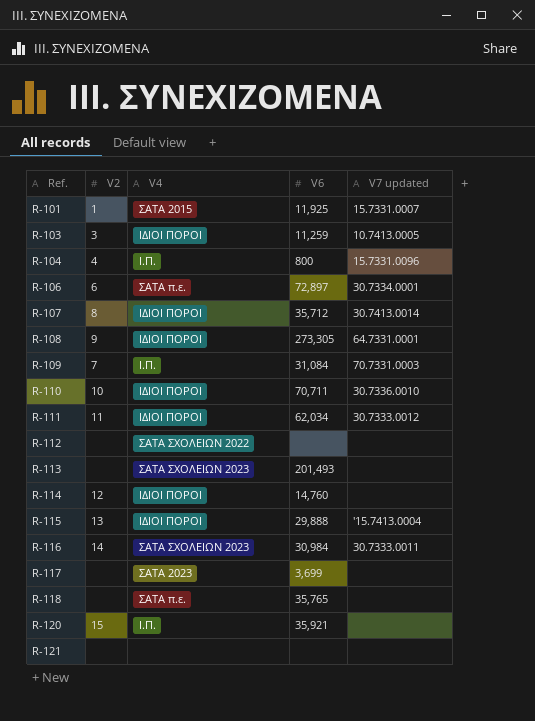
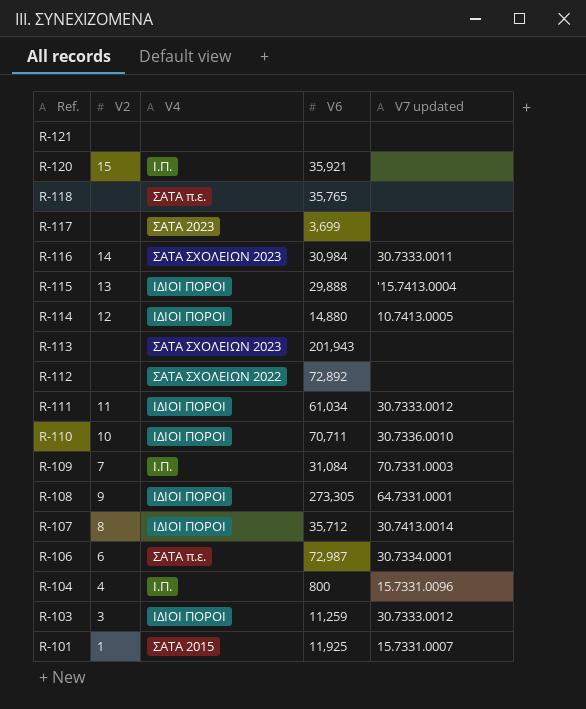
row order: Ref. ascending -> Ref. descending
R-114 | V6: 14,760 -> 14,880
R-114 | V7 updated: none -> 10.7413.0005
R-113 | V6: 201,493 -> 201,943
R-112 | V6: none -> 72,892
R-111 | V6: 62,034 -> 61,034
R-106 | V6: 72,897 -> 72,987
R-103 | V7 updated: 10.7413.0005 -> 30.7333.0012

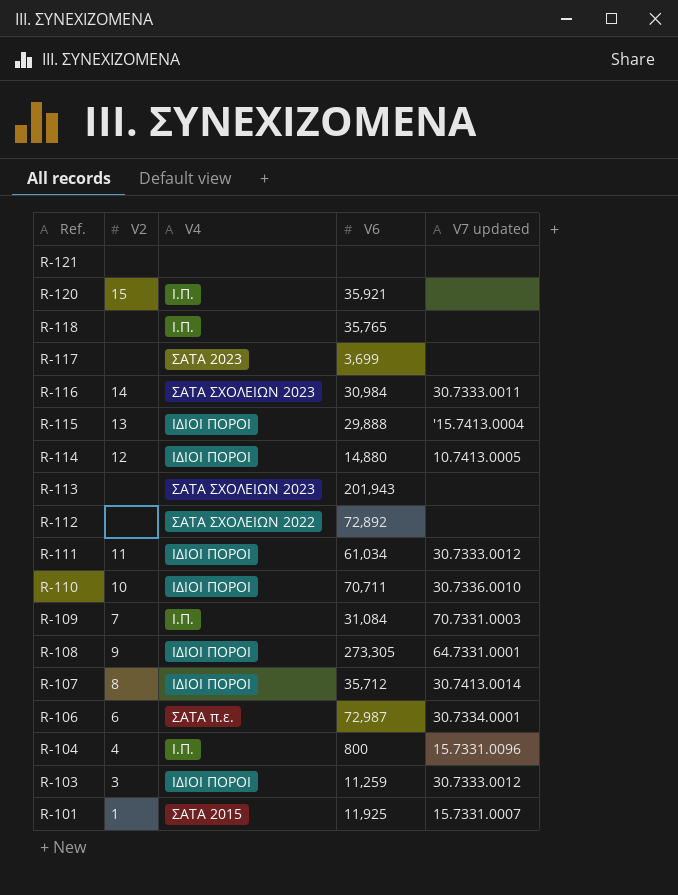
R-118 | V4: ΣΑΤΑ π.ε. -> Ι.Π.

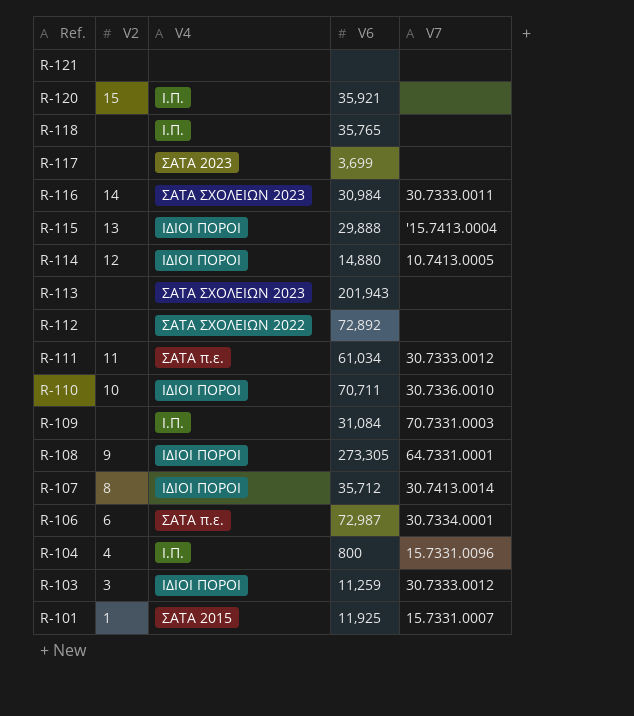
column name: V7 updated -> V7
R-111 | V4: ΙΔΙΟΙ ΠΟΡΟΙ -> ΣΑΤΑ π.ε.
R-109 | V2: 7 -> none

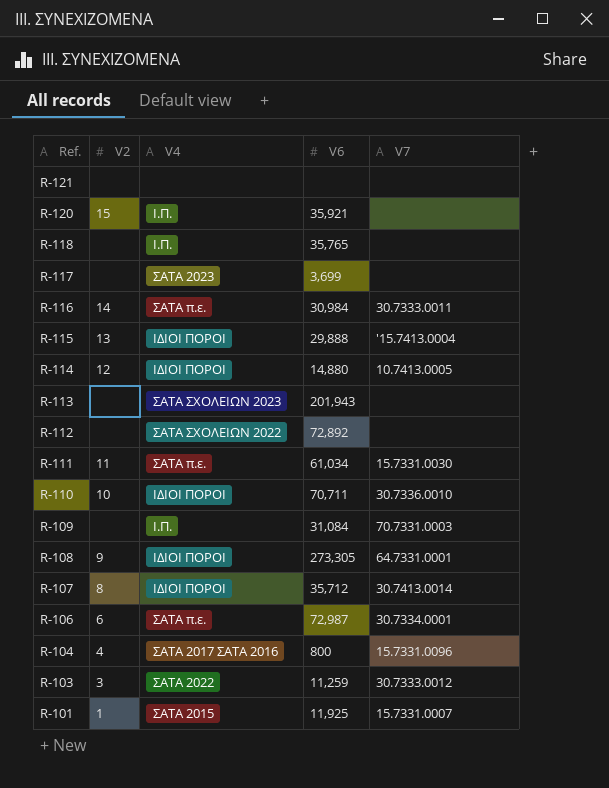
R-116 | V4: ΣΑΤΑ ΣΧΟΛΕΙΩΝ 2023 -> ΣΑΤΑ π.ε.
R-111 | V7: 30.7333.0012 -> 15.7331.0030
R-104 | V4: Ι.Π. -> ΣΑΤΑ 2017 ΣΑΤΑ 2016
R-103 | V4: ΙΔΙΟΙ ΠΟΡΟΙ -> ΣΑΤΑ 2022

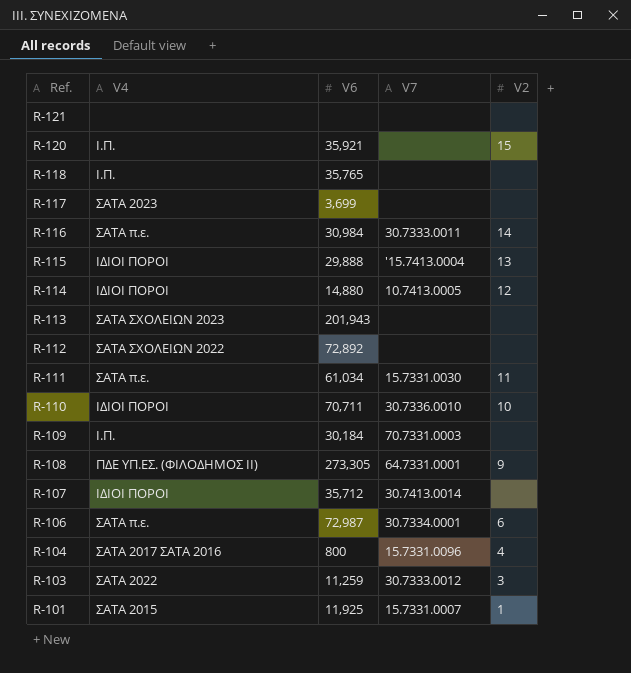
column V2 | position: 2 -> 5
R-109 | V6: 31,084 -> 30,184
R-108 | V4: ΙΔΙΟΙ ΠΟΡΟΙ -> ΠΔΕ ΥΠ.ΕΣ. (ΦΙΛΟΔΗΜΟΣ ΙΙ)
R-107 | V2: 8 -> none

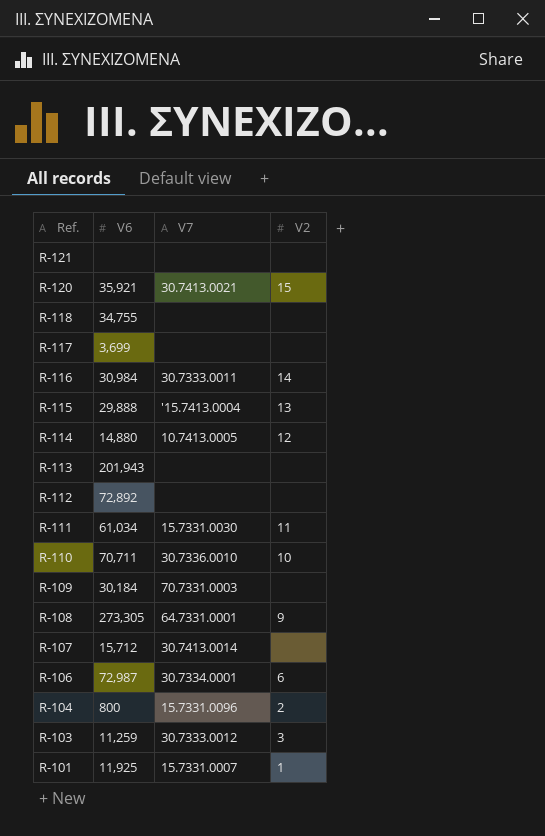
column V4 | position: 2 -> none
R-120 | V7: none -> 30.7413.0021
R-118 | V6: 35,765 -> 34,755
R-107 | V6: 35,712 -> 15,712
R-104 | V2: 4 -> 2

